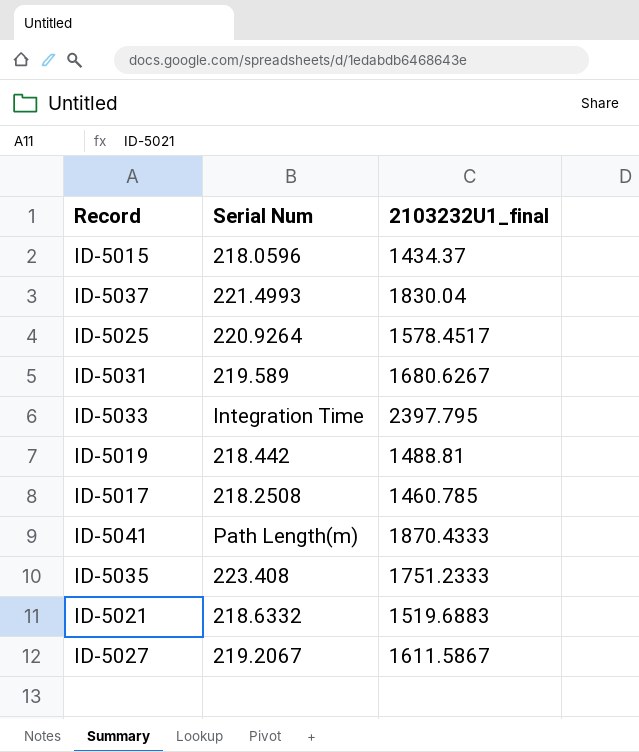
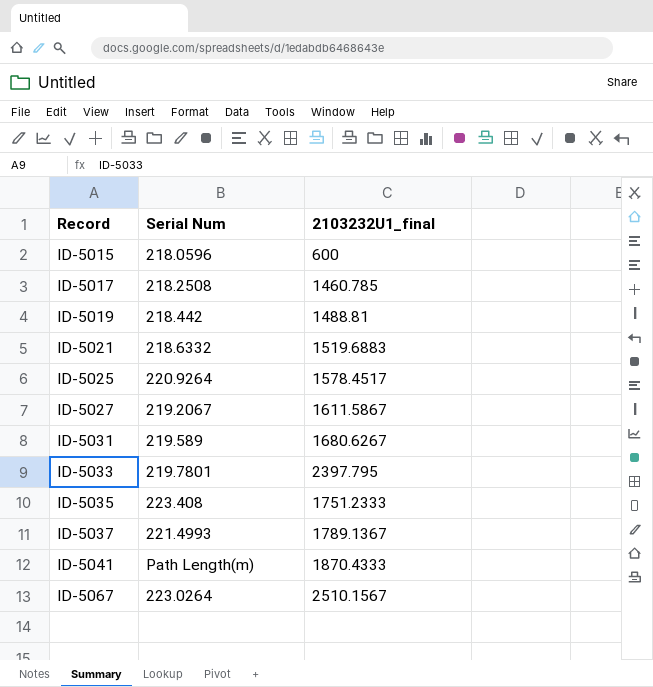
row order: none -> Record ascending
ID-5015 | 2103232U1_final: 1434.37 -> 600
ID-5033 | Serial Num: Integration Time -> 219.7801
ID-5037 | 2103232U1_final: 1830.04 -> 1789.1367
row ID-5067: none -> 223.0264 | 2510.1567

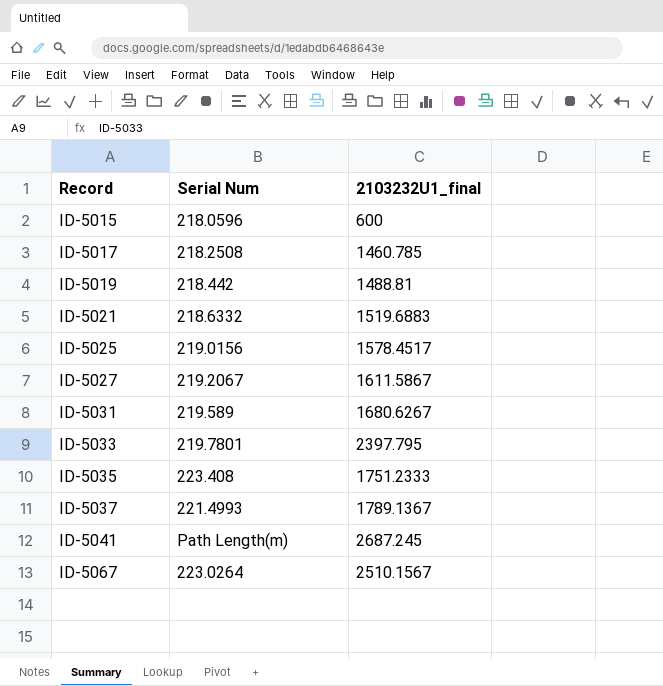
ID-5025 | Serial Num: 220.9264 -> 219.0156
ID-5041 | 2103232U1_final: 1870.4333 -> 2687.245

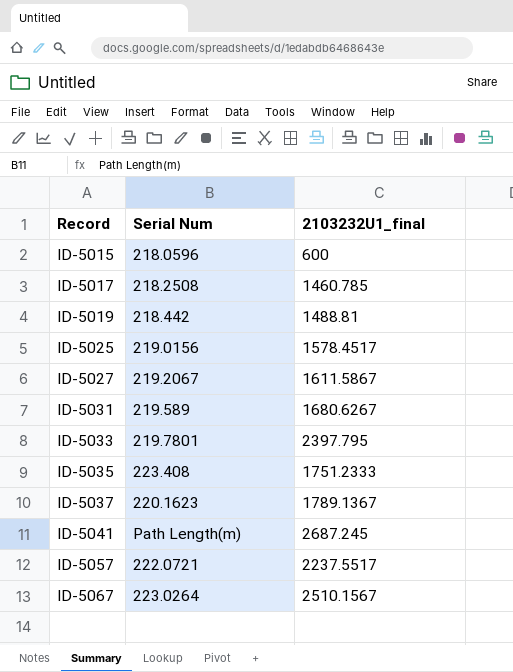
row ID-5021: 218.6332 | 1519.6883 -> none
ID-5037 | Serial Num: 221.4993 -> 220.1623
row ID-5057: none -> 222.0721 | 2237.5517

